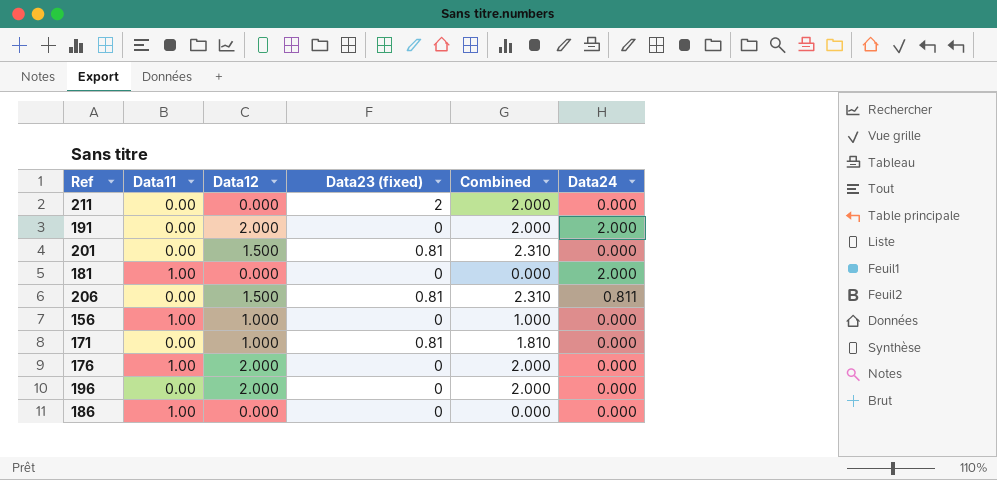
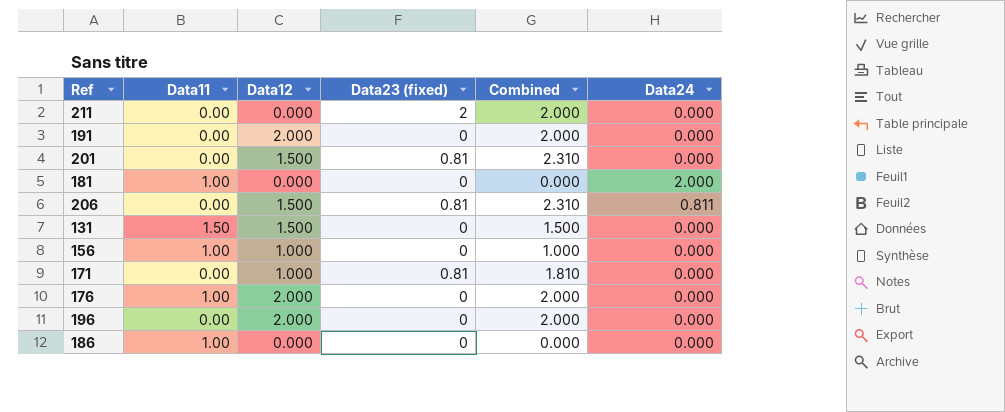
191 | Data24: 2.000 -> 0.000
row 131: none -> 1.50 | 1.500 | 0 | 1.500 | 0.000

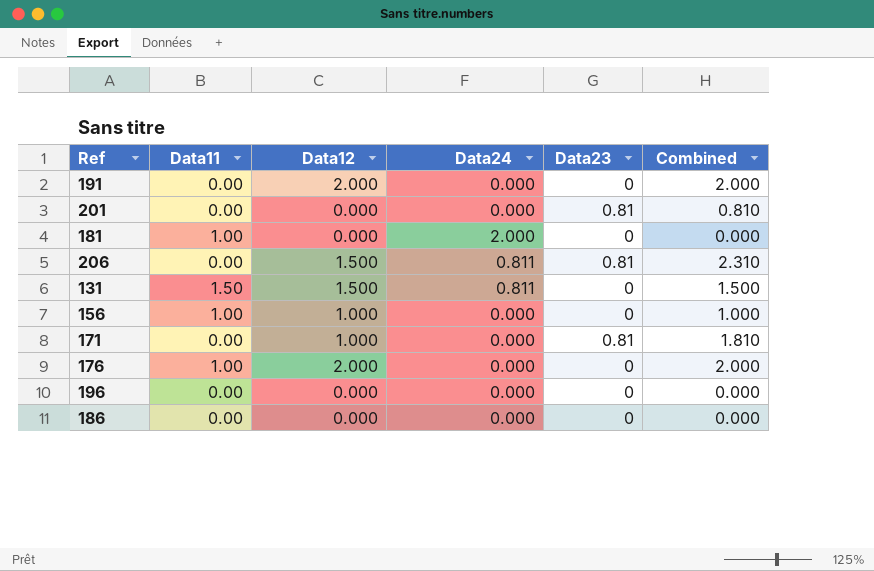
column Data24 | position: 6 -> 4
column name: Data23 (fixed) -> Data23
row 211: 0.00 | 0.000 | 2 | 2.000 | 0.000 -> none
201 | Data12: 1.500 -> 0.000
201 | Combined: 2.310 -> 0.810
131 | Data24: 0.000 -> 0.811
196 | Data12: 2.000 -> 0.000
196 | Combined: 2.000 -> 0.000
186 | Data11: 1.00 -> 0.00

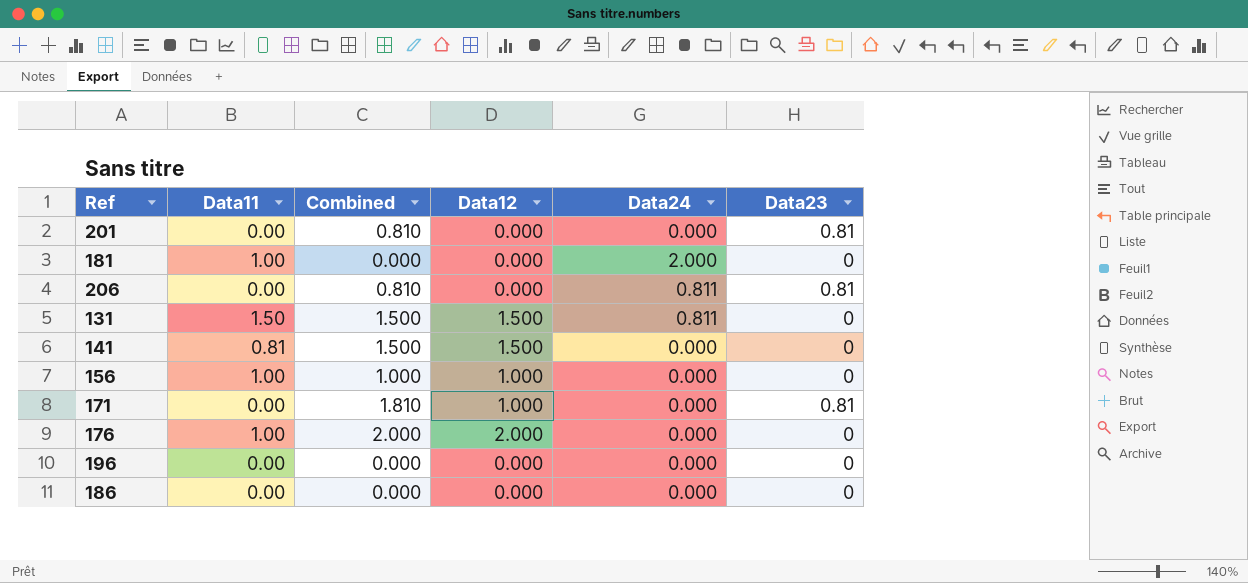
column Combined | position: 6 -> 3
row 191: 0.00 | 2.000 | 0.000 | 0 | 2.000 -> none
206 | Combined: 2.310 -> 0.810
206 | Data12: 1.500 -> 0.000
row 141: none -> 0.81 | 1.500 | 1.500 | 0.000 | 0

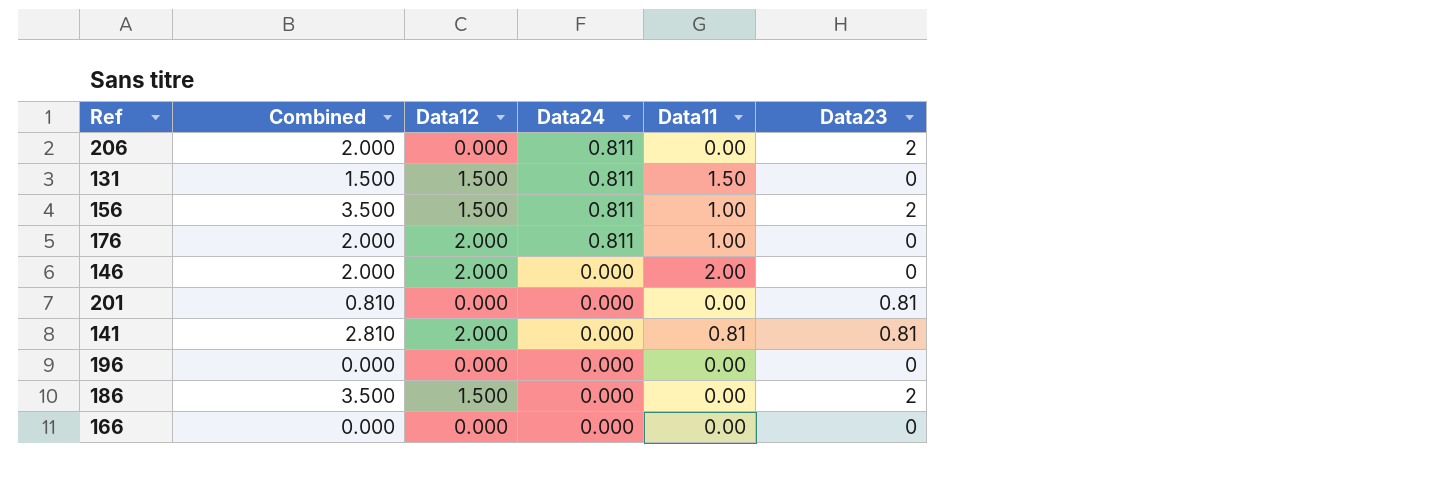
row order: none -> Data24 descending
column Data11 | position: 2 -> 5
row 181: 1.00 | 0.000 | 0.000 | 2.000 | 0 -> none
row 171: 0.00 | 1.810 | 1.000 | 0.000 | 0.81 -> none
206 | Combined: 0.810 -> 2.000
206 | Data23: 0.81 -> 2
156 | Combined: 1.000 -> 3.500
156 | Data12: 1.000 -> 1.500
156 | Data24: 0.000 -> 0.811
156 | Data23: 0 -> 2
176 | Data24: 0.000 -> 0.811
row 146: none -> 2.000 | 2.000 | 0.000 | 2.00 | 0
141 | Combined: 1.500 -> 2.810
141 | Data12: 1.500 -> 2.000
141 | Data23: 0 -> 0.81
186 | Combined: 0.000 -> 3.500
186 | Data12: 0.000 -> 1.500
186 | Data23: 0 -> 2
row 166: none -> 0.000 | 0.000 | 0.000 | 0.00 | 0

